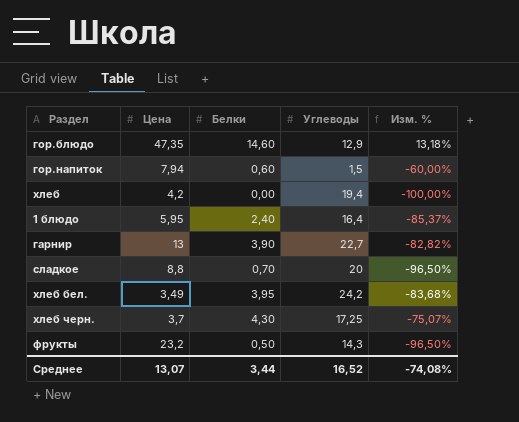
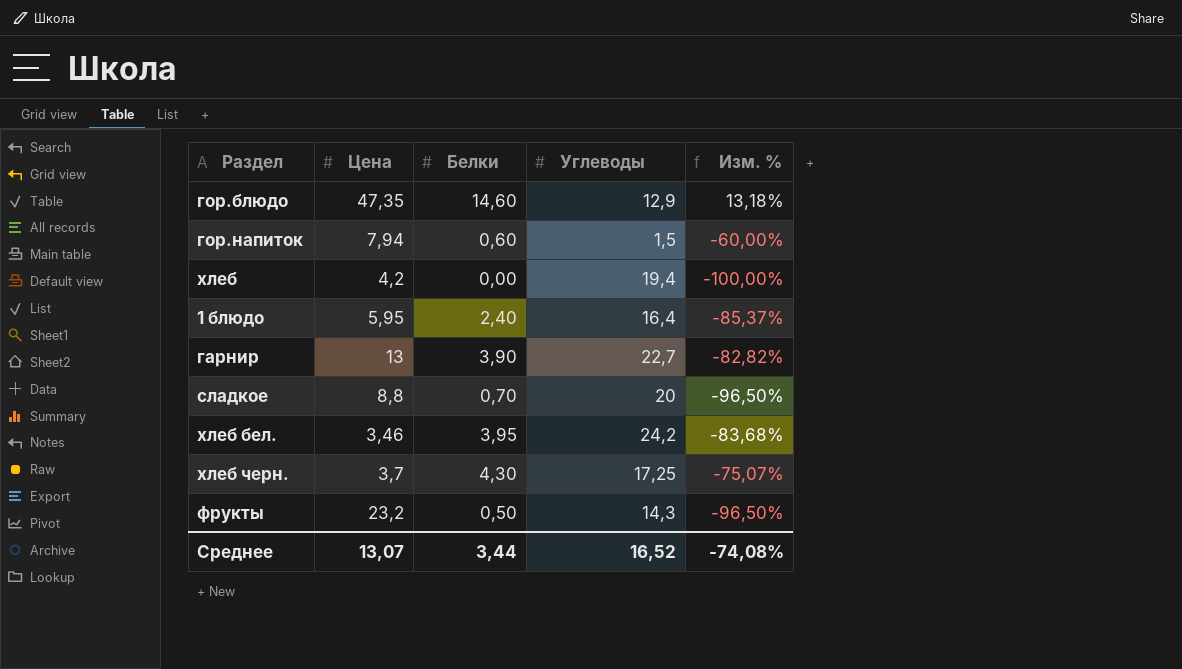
хлеб бел. | Цена: 3,49 -> 3,46

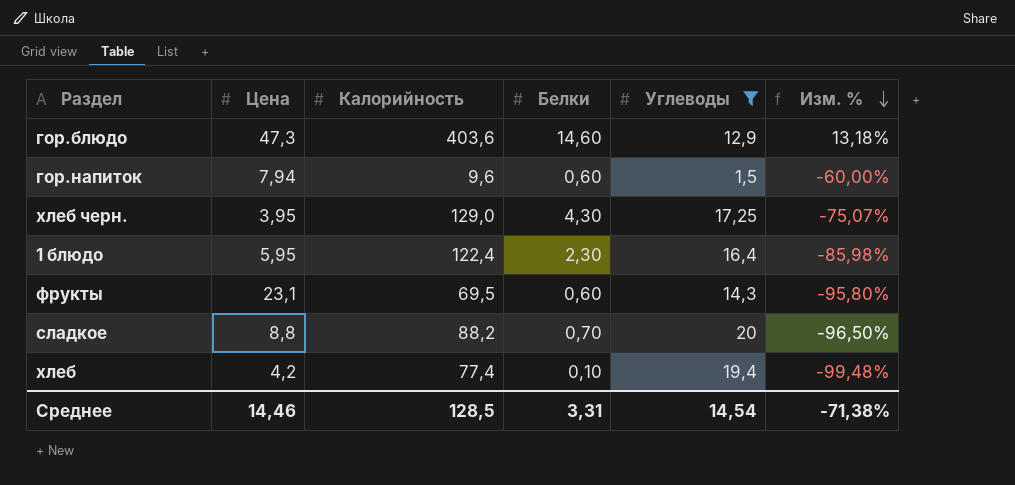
filter: none -> Углеводы <= 20
row order: none -> Изм. % descending
column Калорийность | position: none -> 3
гор.блюдо | Цена: 47,35 -> 47,3
хлеб черн. | Цена: 3,7 -> 3,95
1 блюдо | Белки: 2,40 -> 2,30
1 блюдо | Изм. %: -85,37% -> -85,98%
фрукты | Цена: 23,2 -> 23,1
фрукты | Белки: 0,50 -> 0,60
фрукты | Изм. %: -96,50% -> -95,80%
хлеб | Белки: 0,00 -> 0,10
хлеб | Изм. %: -100,00% -> -99,48%
Среднее | Цена: 13,07 -> 14,46
Среднее | Белки: 3,44 -> 3,31
Среднее | Углеводы: 16,52 -> 14,54
Среднее | Изм. %: -74,08% -> -71,38%

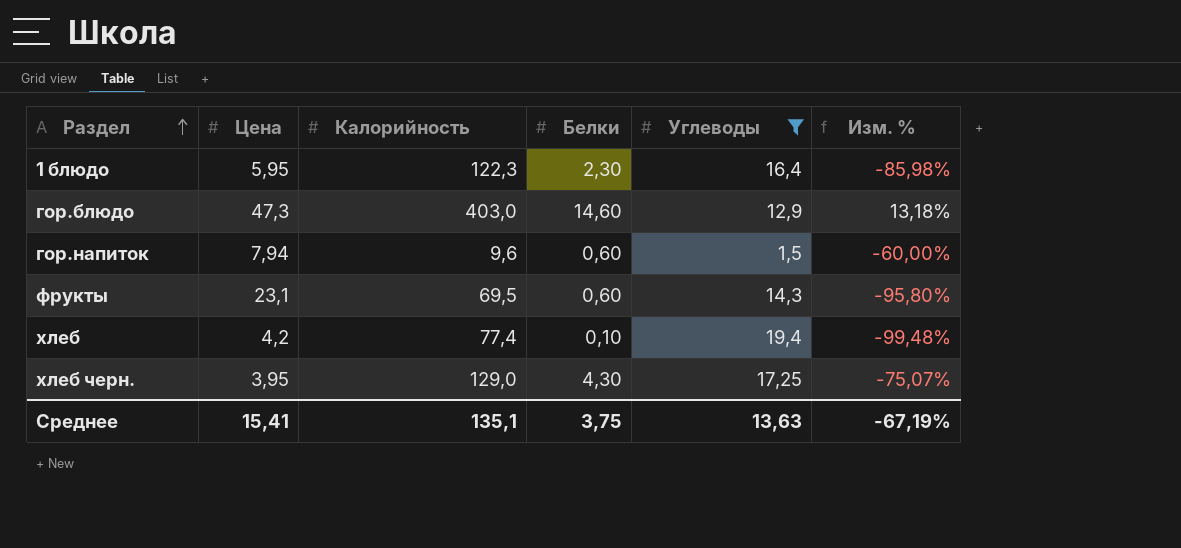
row order: Изм. % descending -> Раздел ascending
row сладкое: 8,8 | 88,2 | 0,70 | 20 | -96,50% -> none
1 блюдо | Калорийность: 122,4 -> 122,3
гор.блюдо | Калорийность: 403,6 -> 403,0
Среднее | Цена: 14,46 -> 15,41
Среднее | Калорийность: 128,5 -> 135,1
Среднее | Белки: 3,31 -> 3,75
Среднее | Углеводы: 14,54 -> 13,63
Среднее | Изм. %: -71,38% -> -67,19%

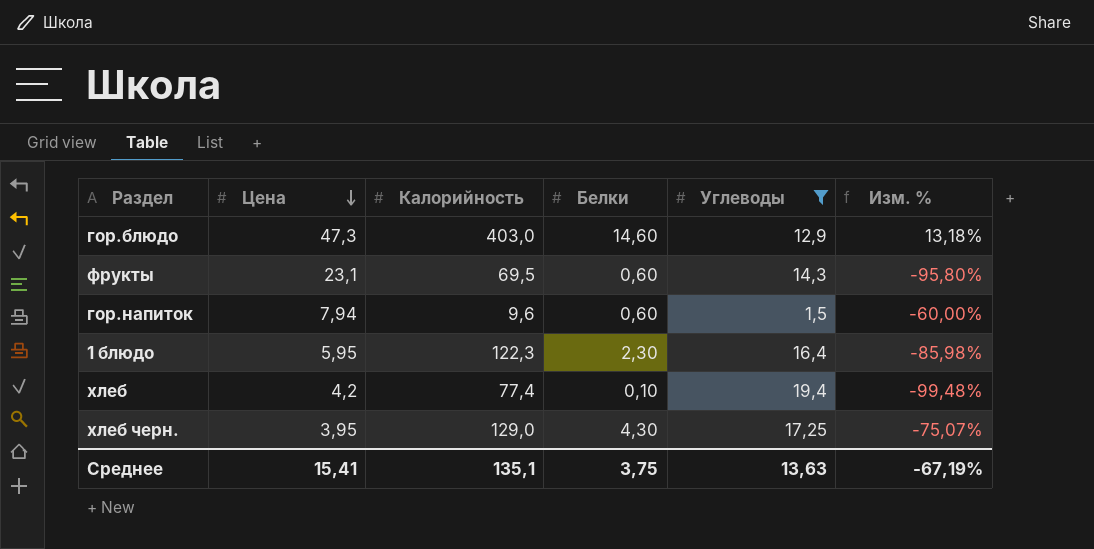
row order: Раздел ascending -> Цена descending

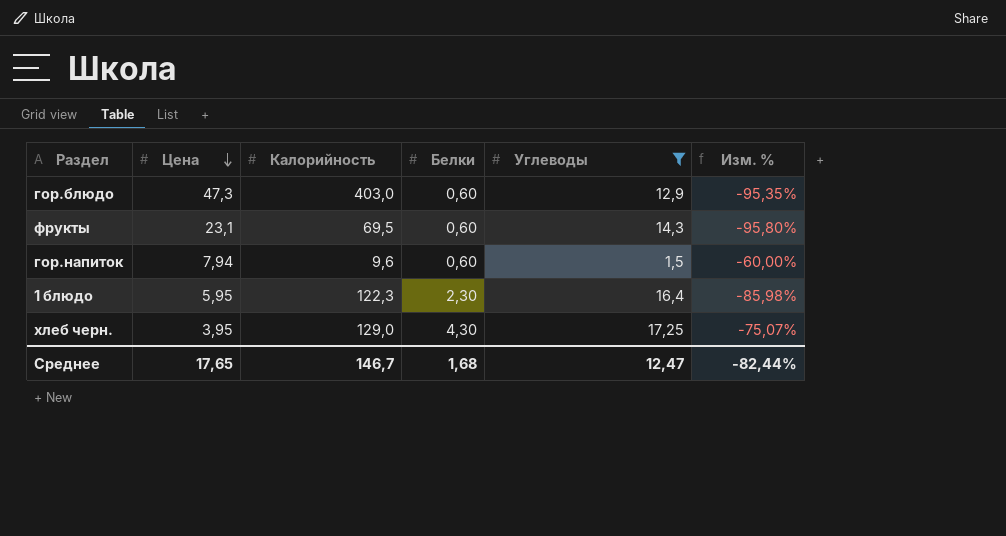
row хлеб: 4,2 | 77,4 | 0,10 | 19,4 | -99,48% -> none
гор.блюдо | Белки: 14,60 -> 0,60
гор.блюдо | Изм. %: 13,18% -> -95,35%
Среднее | Цена: 15,41 -> 17,65
Среднее | Калорийность: 135,1 -> 146,7
Среднее | Белки: 3,75 -> 1,68
Среднее | Углеводы: 13,63 -> 12,47
Среднее | Изм. %: -67,19% -> -82,44%

